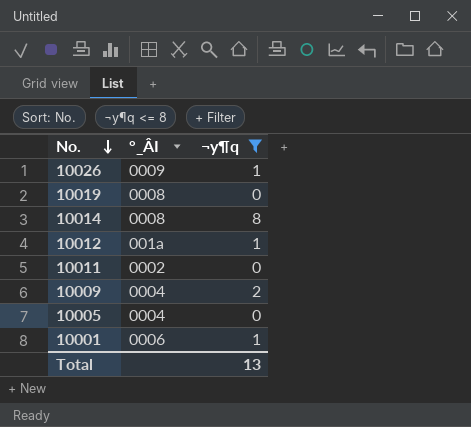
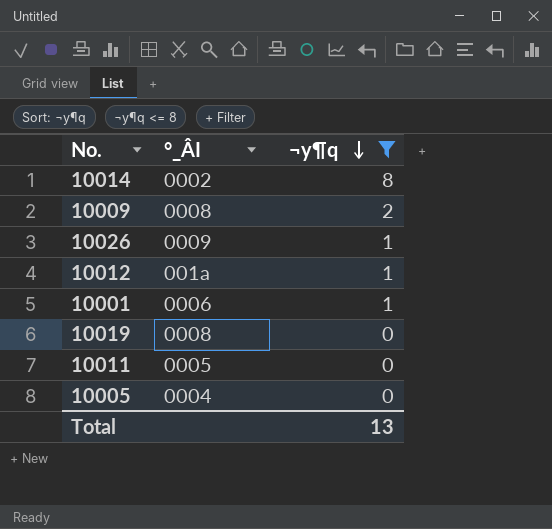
row order: No. descending -> ¬y¶q descending
10014 | °_ÂI: 0008 -> 0002
10009 | °_ÂI: 0004 -> 0008
10011 | °_ÂI: 0002 -> 0005

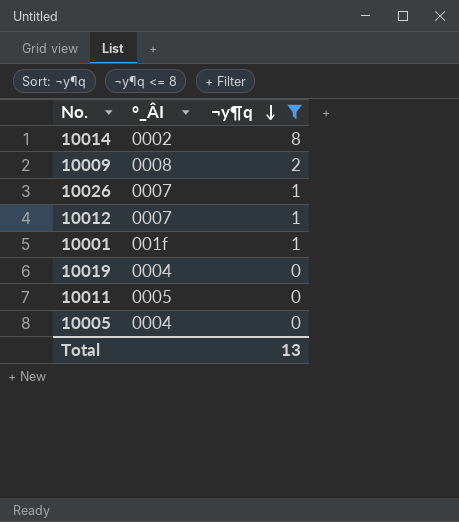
10026 | °_ÂI: 0009 -> 0007
10012 | °_ÂI: 001a -> 0007
10001 | °_ÂI: 0006 -> 001f
10019 | °_ÂI: 0008 -> 0004

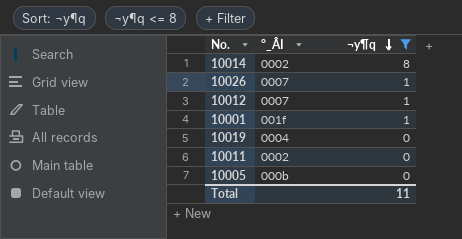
row 10009: 0008 | 2 -> none
10011 | °_ÂI: 0005 -> 0002
10005 | °_ÂI: 0004 -> 000b
Total | ¬y¶q: 13 -> 11

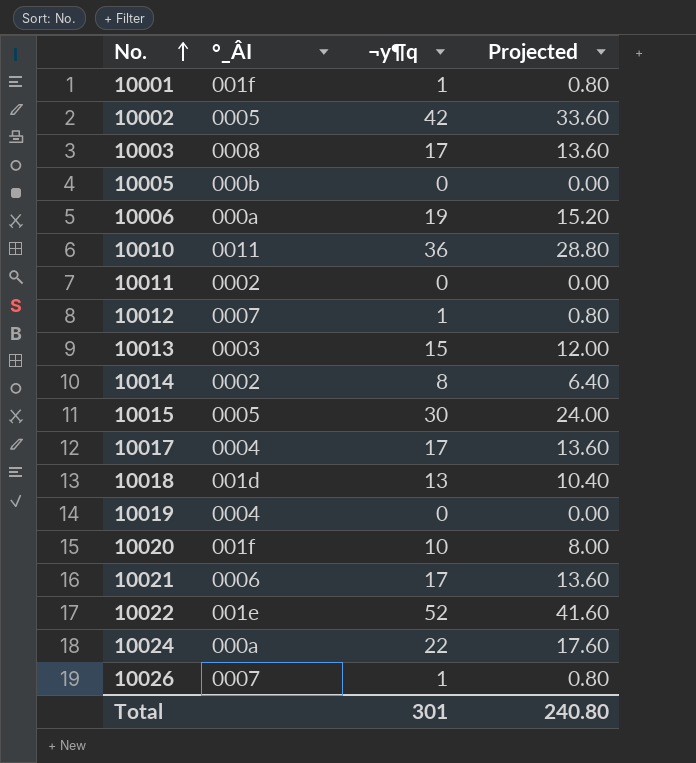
filter: ¬y¶q <= 8 -> none
row order: ¬y¶q descending -> No. ascending
column Projected | formula: none -> [¬y¶q] * 0.8
Total | ¬y¶q: 11 -> 301

